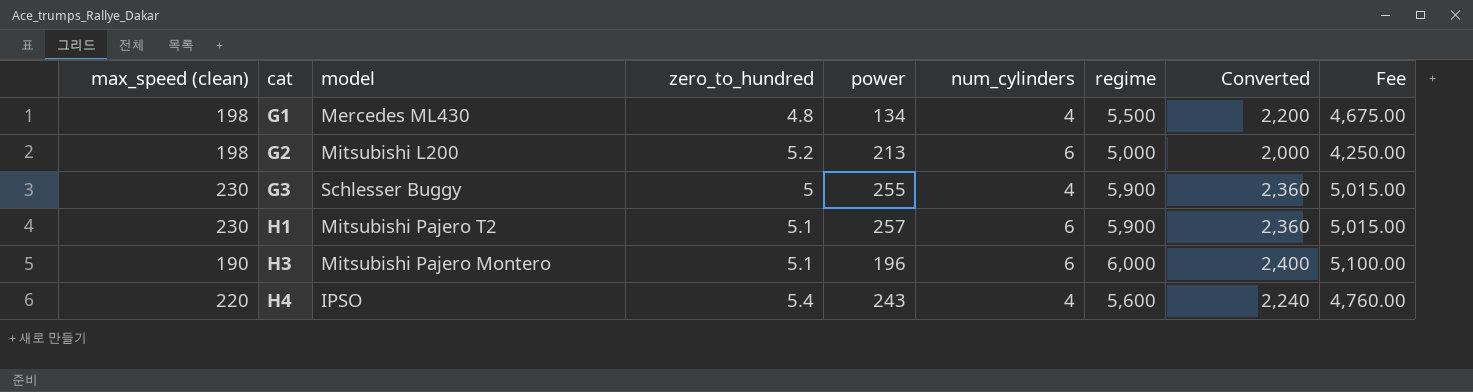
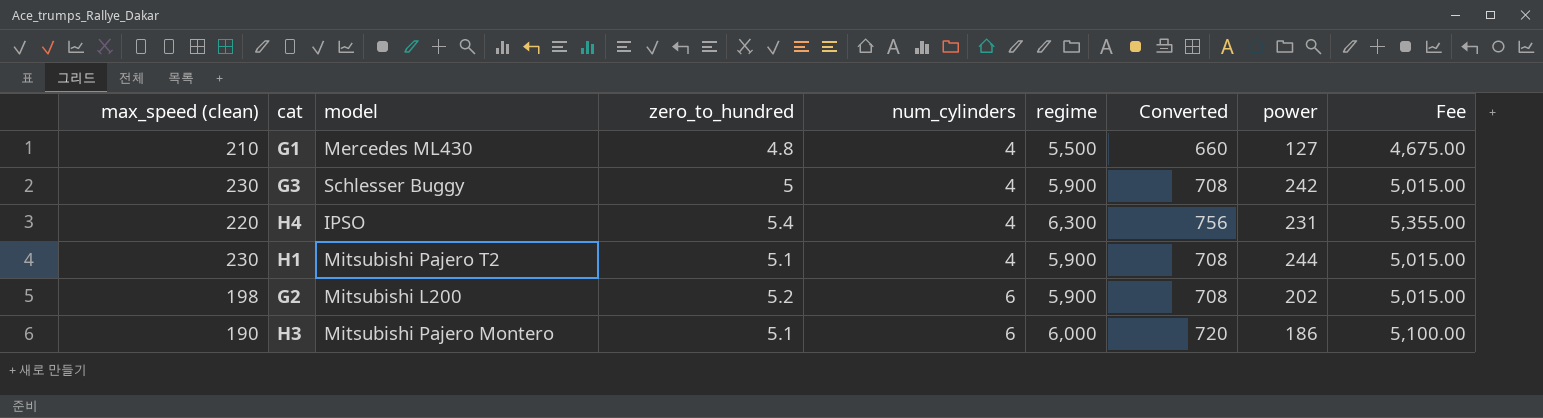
row order: cat ascending -> num_cylinders ascending
column Converted | formula: [regime] * 0.4 -> [regime] * 0.12
column power | position: 5 -> 8
G1 | max_speed (clean): 198 -> 210
G1 | power: 134 -> 127
G3 | power: 255 -> 242
H4 | regime: 5,600 -> 6,300
H4 | power: 243 -> 231
H4 | Fee: 4,760.00 -> 5,355.00
H1 | num_cylinders: 6 -> 4
H1 | power: 257 -> 244
G2 | regime: 5,000 -> 5,900
G2 | power: 213 -> 202
G2 | Fee: 4,250.00 -> 5,015.00
H3 | power: 196 -> 186

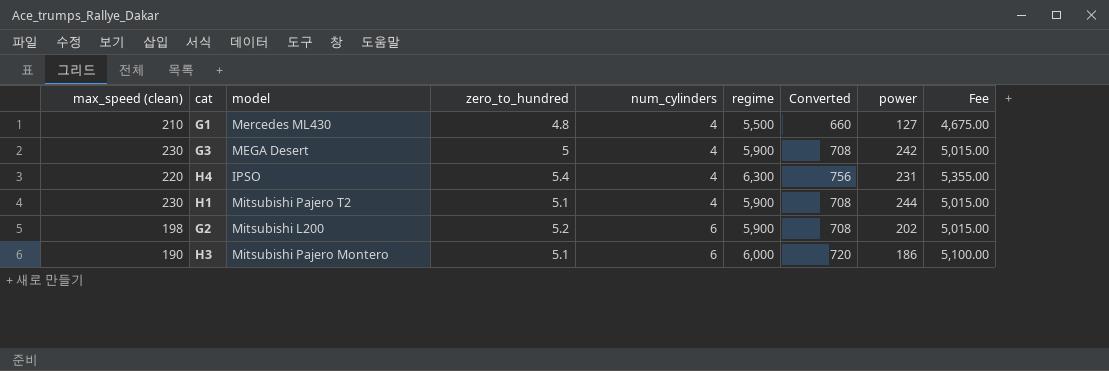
G3 | model: Schlesser Buggy -> MEGA Desert

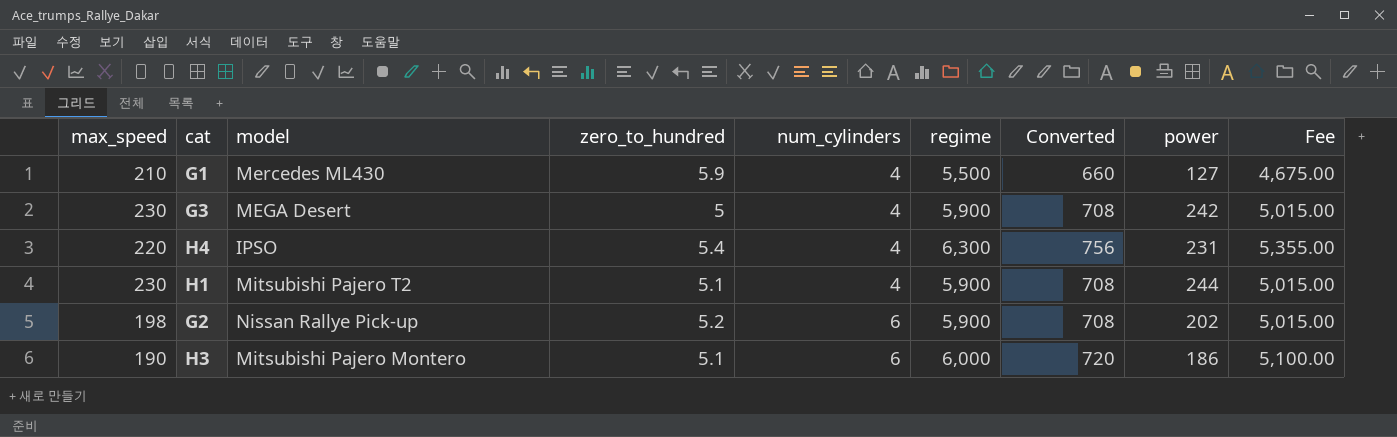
column name: max_speed (clean) -> max_speed
G1 | zero_to_hundred: 4.8 -> 5.9
G2 | model: Mitsubishi L200 -> Nissan Rallye Pick-up

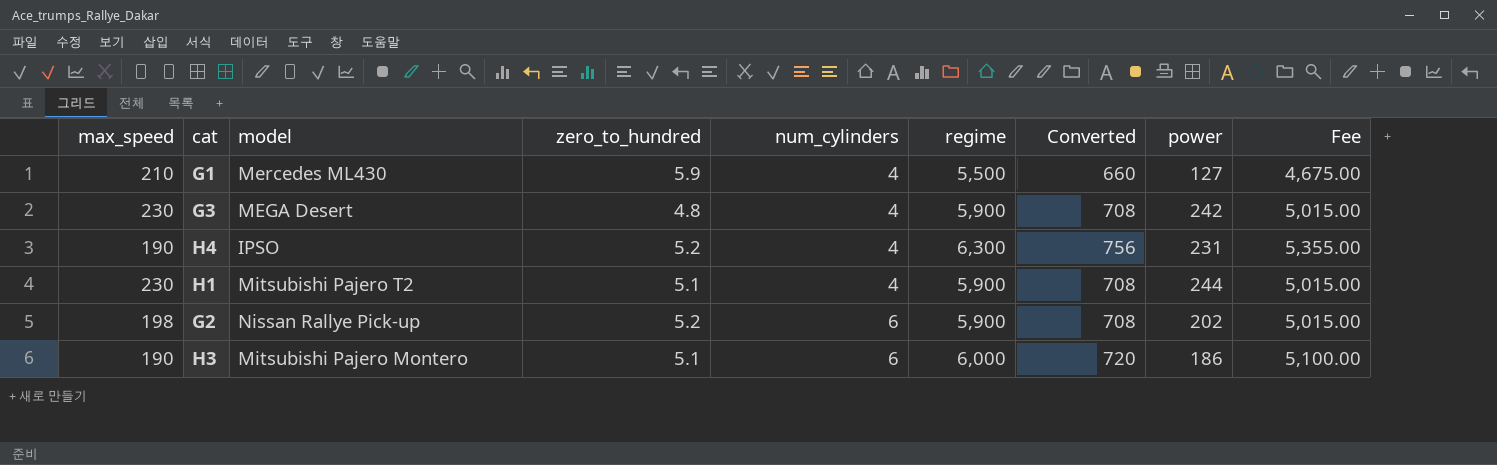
G3 | zero_to_hundred: 5 -> 4.8
H4 | max_speed: 220 -> 190
H4 | zero_to_hundred: 5.4 -> 5.2

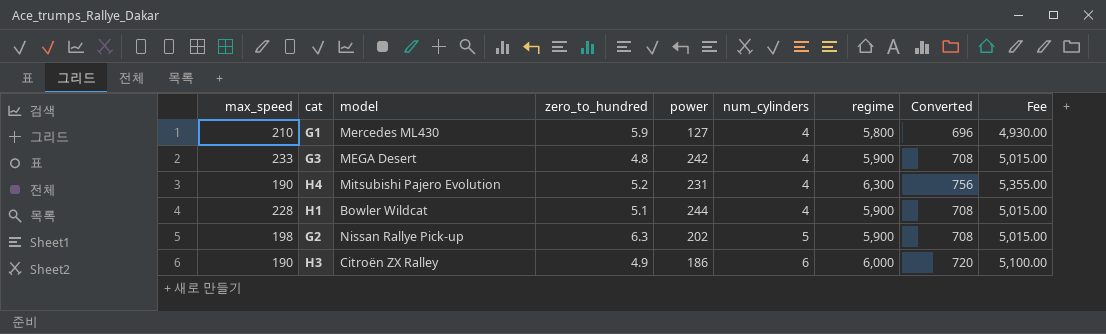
column power | position: 8 -> 5
G1 | regime: 5,500 -> 5,800
G1 | Converted: 660 -> 696
G1 | Fee: 4,675.00 -> 4,930.00
G3 | max_speed: 230 -> 233
H4 | model: IPSO -> Mitsubishi Pajero Evolution
H1 | max_speed: 230 -> 228
H1 | model: Mitsubishi Pajero T2 -> Bowler Wildcat
G2 | zero_to_hundred: 5.2 -> 6.3
G2 | num_cylinders: 6 -> 5
H3 | model: Mitsubishi Pajero Montero -> Citroën ZX Ralley
H3 | zero_to_hundred: 5.1 -> 4.9

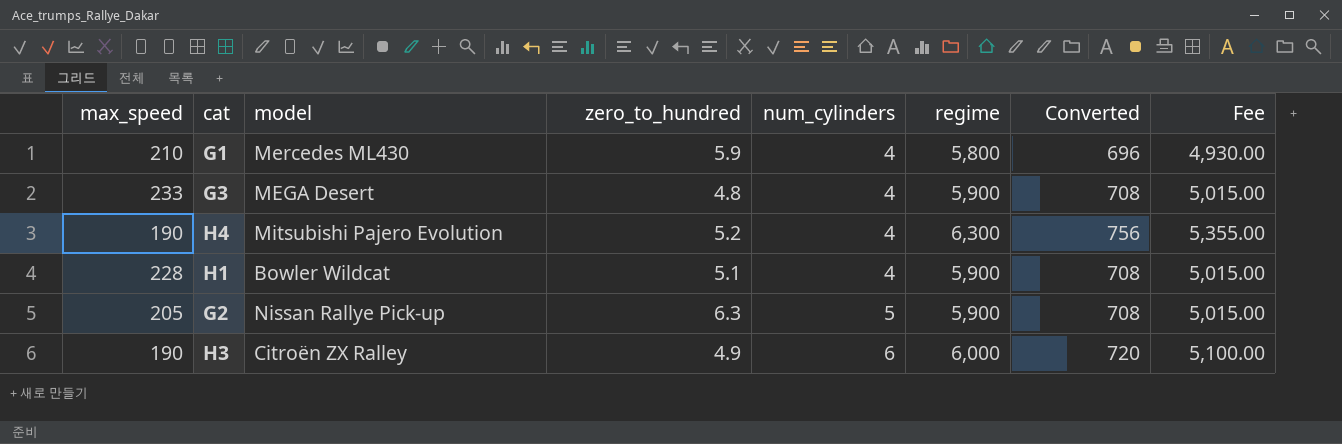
column power | position: 5 -> none
G2 | max_speed: 198 -> 205

